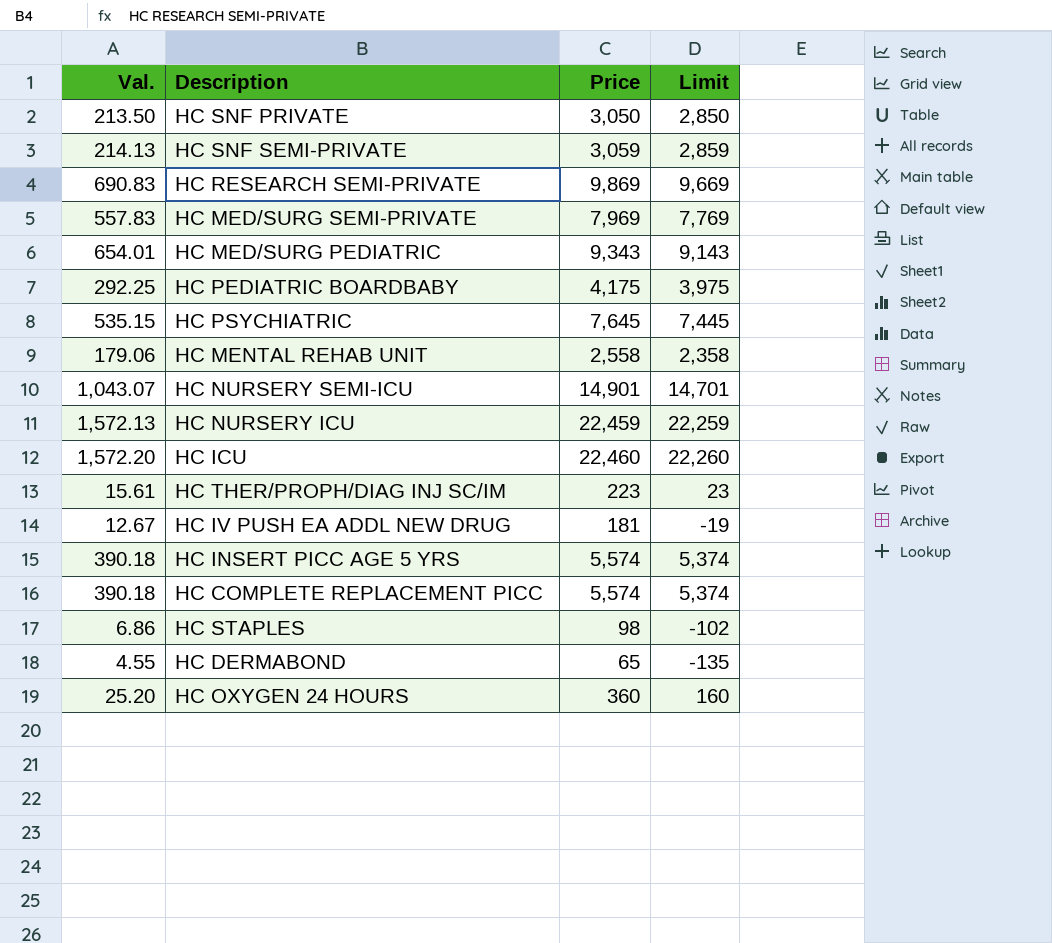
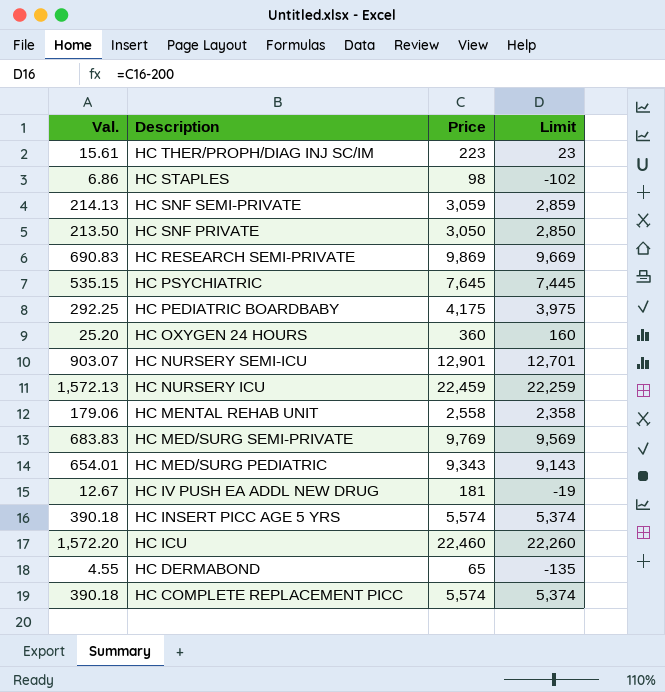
row order: none -> Description descending
HC NURSERY SEMI-ICU | Val.: 1,043.07 -> 903.07
HC NURSERY SEMI-ICU | Price: 14,901 -> 12,901
HC NURSERY SEMI-ICU | Limit: 14,701 -> 12,701
HC MED/SURG SEMI-PRIVATE | Val.: 557.83 -> 683.83
HC MED/SURG SEMI-PRIVATE | Price: 7,969 -> 9,769
HC MED/SURG SEMI-PRIVATE | Limit: 7,769 -> 9,569

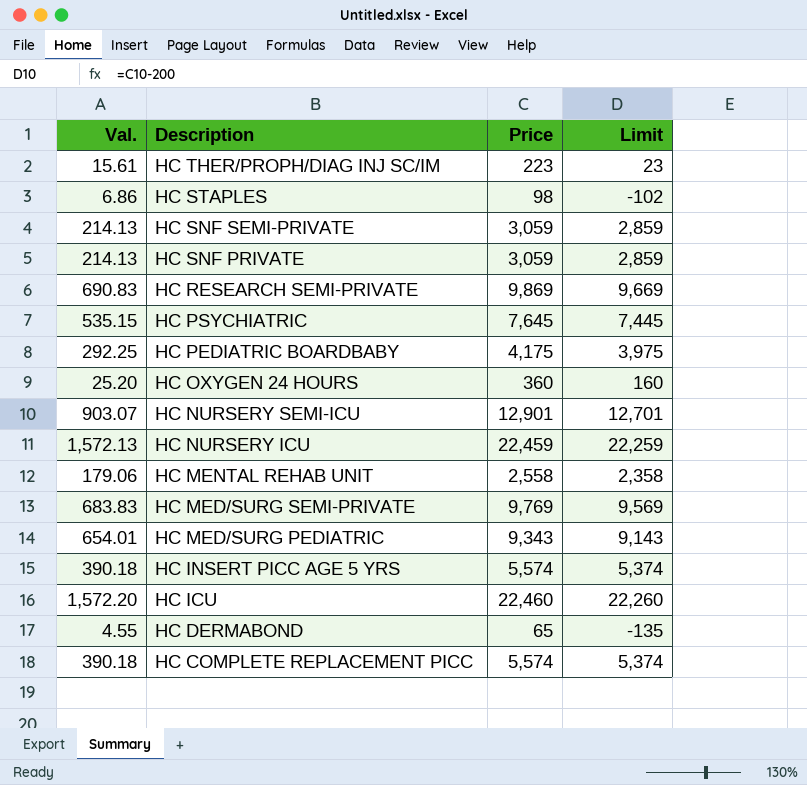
row HC IV PUSH EA ADDL NEW DRUG: 12.67 | 181 | -19 -> none
HC SNF PRIVATE | Val.: 213.50 -> 214.13
HC SNF PRIVATE | Price: 3,050 -> 3,059
HC SNF PRIVATE | Limit: 2,850 -> 2,859

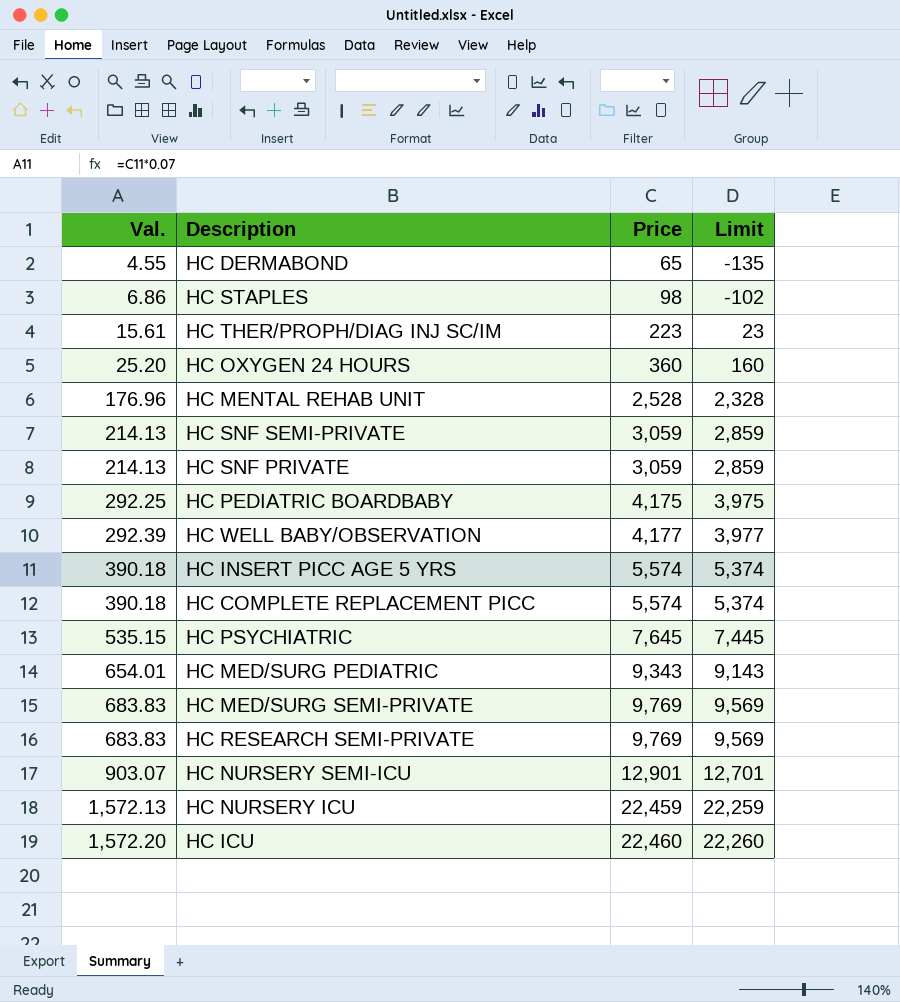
row order: Description descending -> Val. ascending
HC MENTAL REHAB UNIT | Val.: 179.06 -> 176.96
HC MENTAL REHAB UNIT | Price: 2,558 -> 2,528
HC MENTAL REHAB UNIT | Limit: 2,358 -> 2,328
row HC WELL BABY/OBSERVATION: none -> 292.39 | 4,177 | 3,977
HC RESEARCH SEMI-PRIVATE | Val.: 690.83 -> 683.83
HC RESEARCH SEMI-PRIVATE | Price: 9,869 -> 9,769
HC RESEARCH SEMI-PRIVATE | Limit: 9,669 -> 9,569

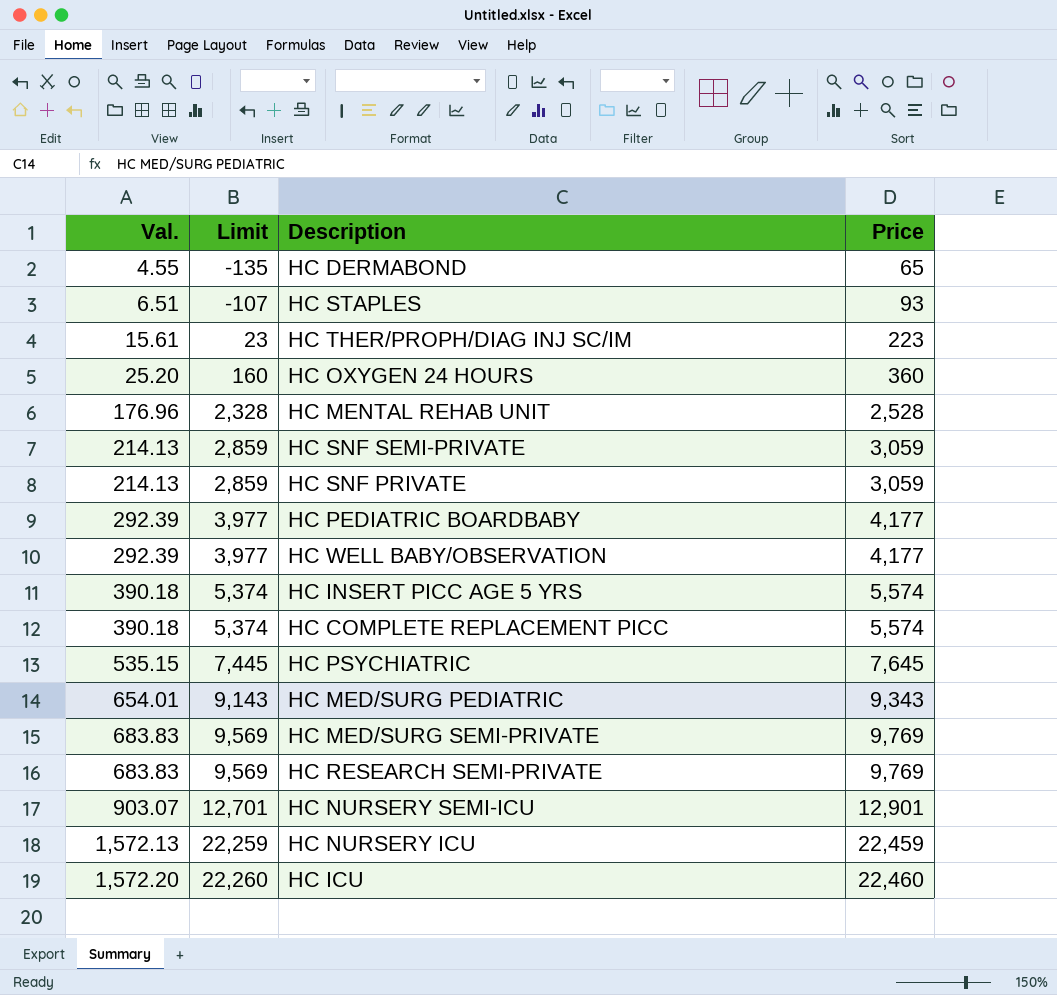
column Limit | position: 4 -> 2
HC STAPLES | Val.: 6.86 -> 6.51
HC STAPLES | Limit: -102 -> -107
HC STAPLES | Price: 98 -> 93
HC PEDIATRIC BOARDBABY | Val.: 292.25 -> 292.39
HC PEDIATRIC BOARDBABY | Limit: 3,975 -> 3,977
HC PEDIATRIC BOARDBABY | Price: 4,175 -> 4,177

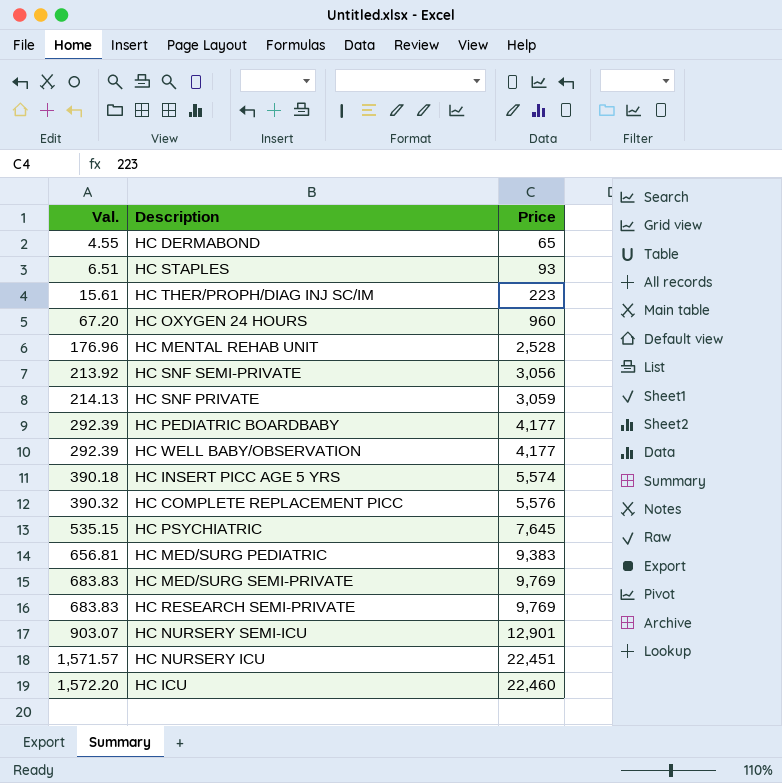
column Limit | formula: [Price] - 200 -> none
HC OXYGEN 24 HOURS | Val.: 25.20 -> 67.20
HC OXYGEN 24 HOURS | Price: 360 -> 960
HC SNF SEMI-PRIVATE | Val.: 214.13 -> 213.92
HC SNF SEMI-PRIVATE | Price: 3,059 -> 3,056
HC COMPLETE REPLACEMENT PICC | Val.: 390.18 -> 390.32
HC COMPLETE REPLACEMENT PICC | Price: 5,574 -> 5,576
HC MED/SURG PEDIATRIC | Val.: 654.01 -> 656.81
HC MED/SURG PEDIATRIC | Price: 9,343 -> 9,383
HC NURSERY ICU | Val.: 1,572.13 -> 1,571.57
HC NURSERY ICU | Price: 22,459 -> 22,451

